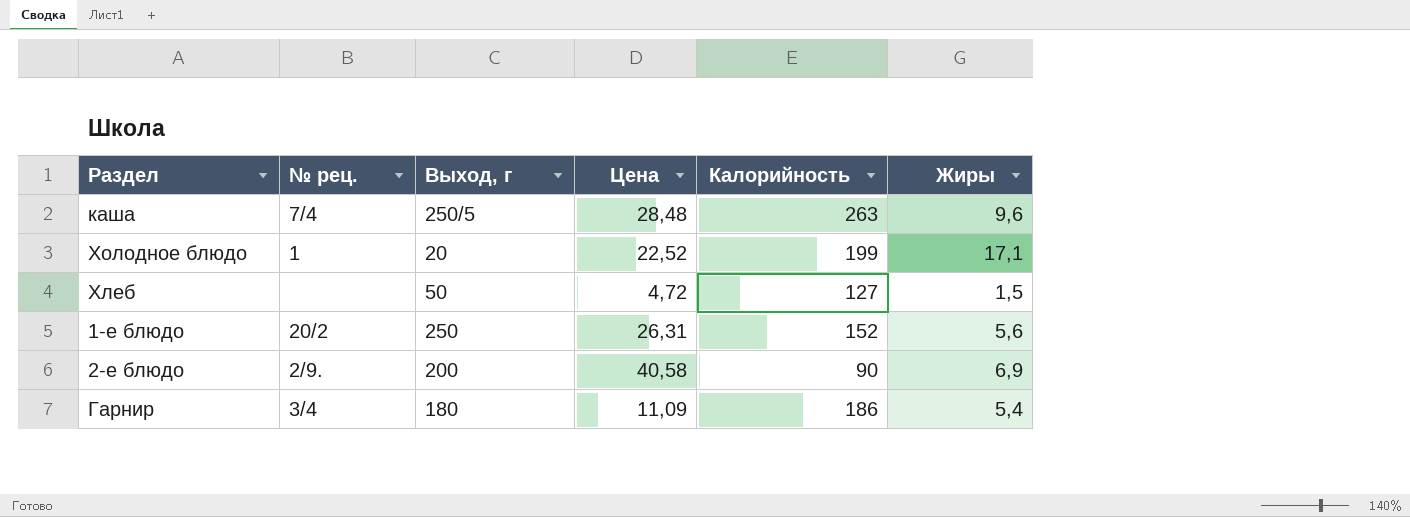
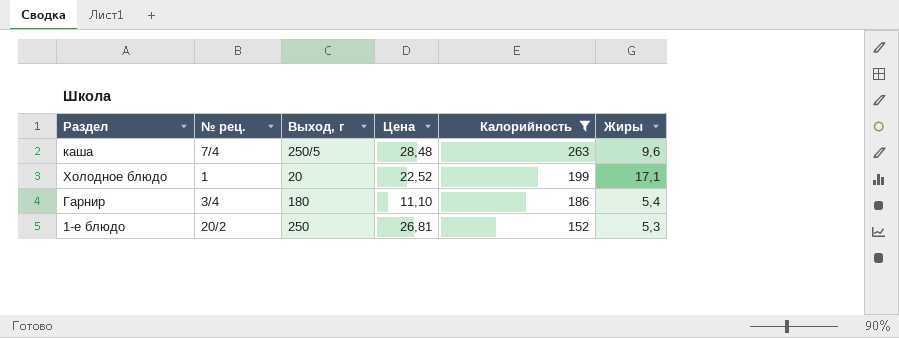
filter: none -> Калорийность >= 152
row order: none -> Калорийность descending
Гарнир | Цена: 11,09 -> 11,10
1-е блюдо | Цена: 26,31 -> 26,81
1-е блюдо | Жиры: 5,6 -> 5,3

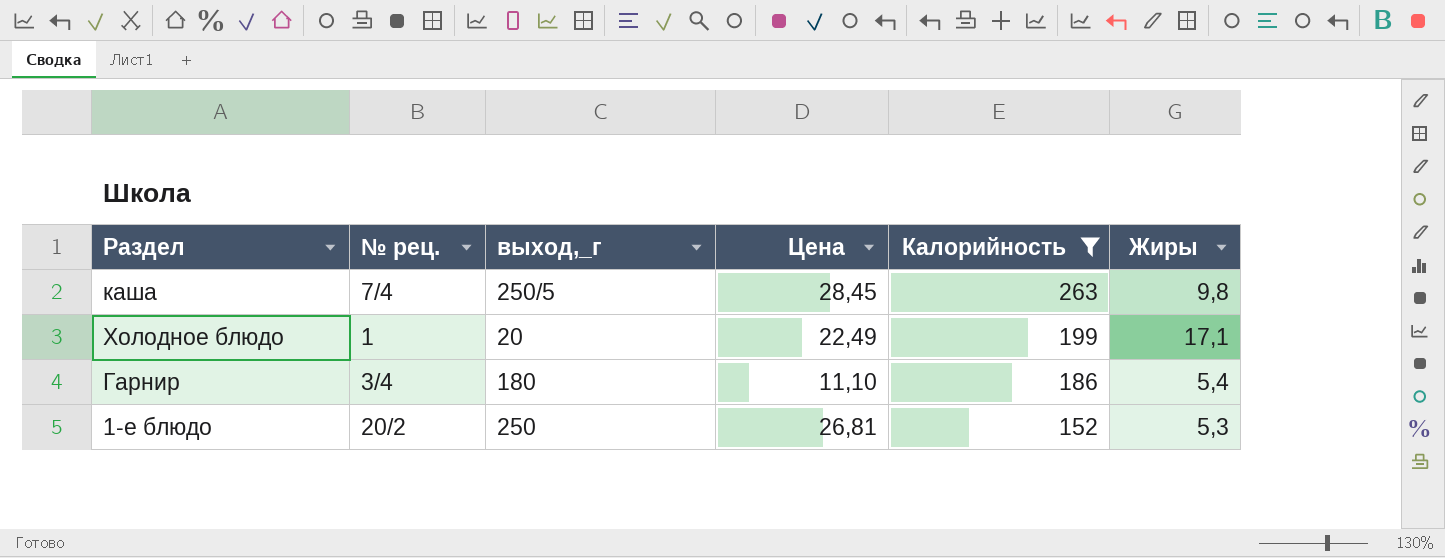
column name: Выход, г -> выход,_г
каша | Цена: 28,48 -> 28,45
каша | Жиры: 9,6 -> 9,8
Холодное блюдо | Цена: 22,52 -> 22,49

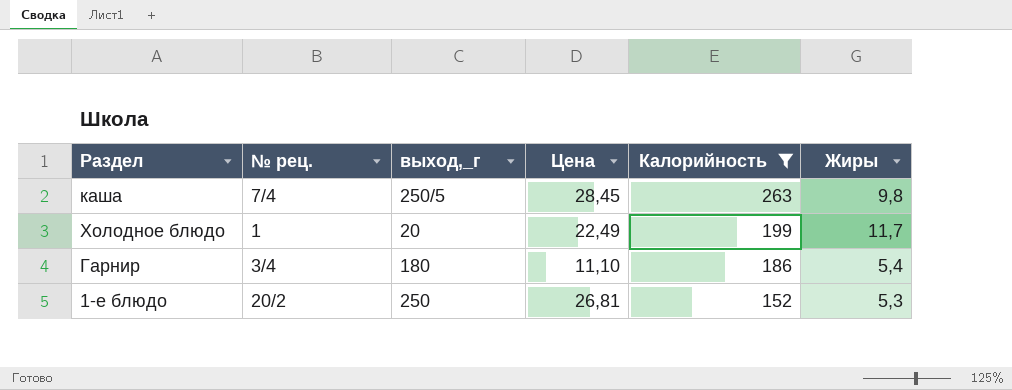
Холодное блюдо | Жиры: 17,1 -> 11,7

